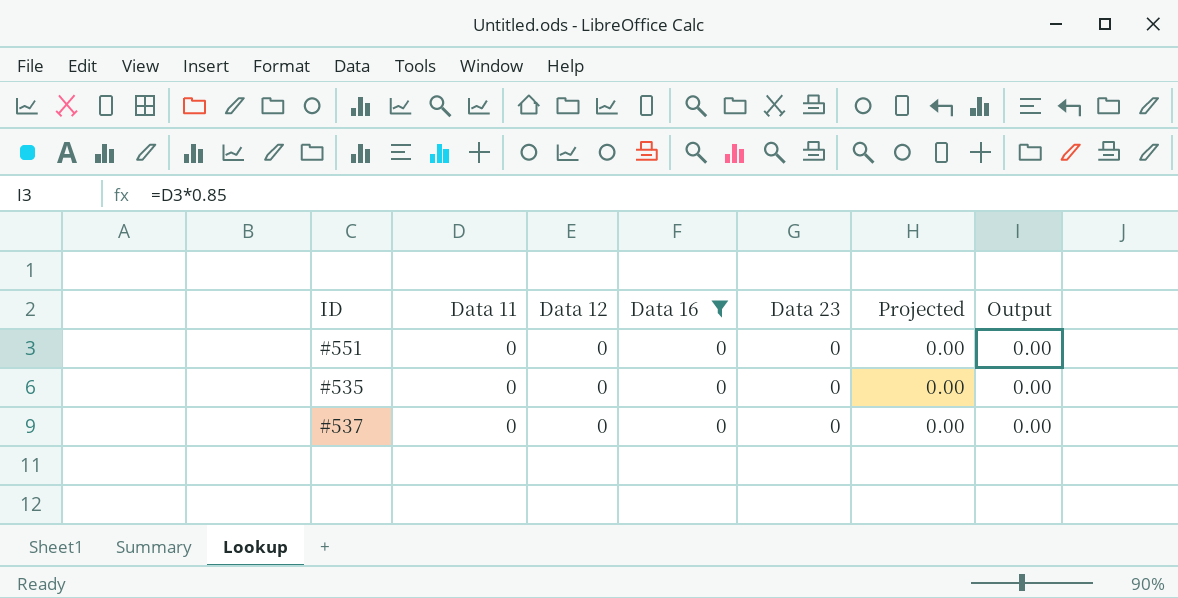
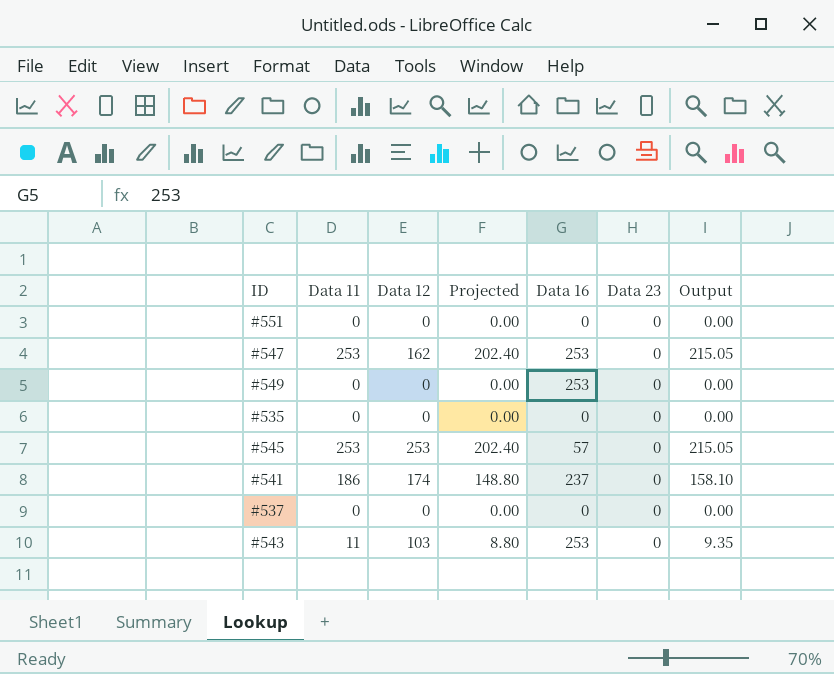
filter: Data 16 = 0 -> none
column Projected | position: 6 -> 4

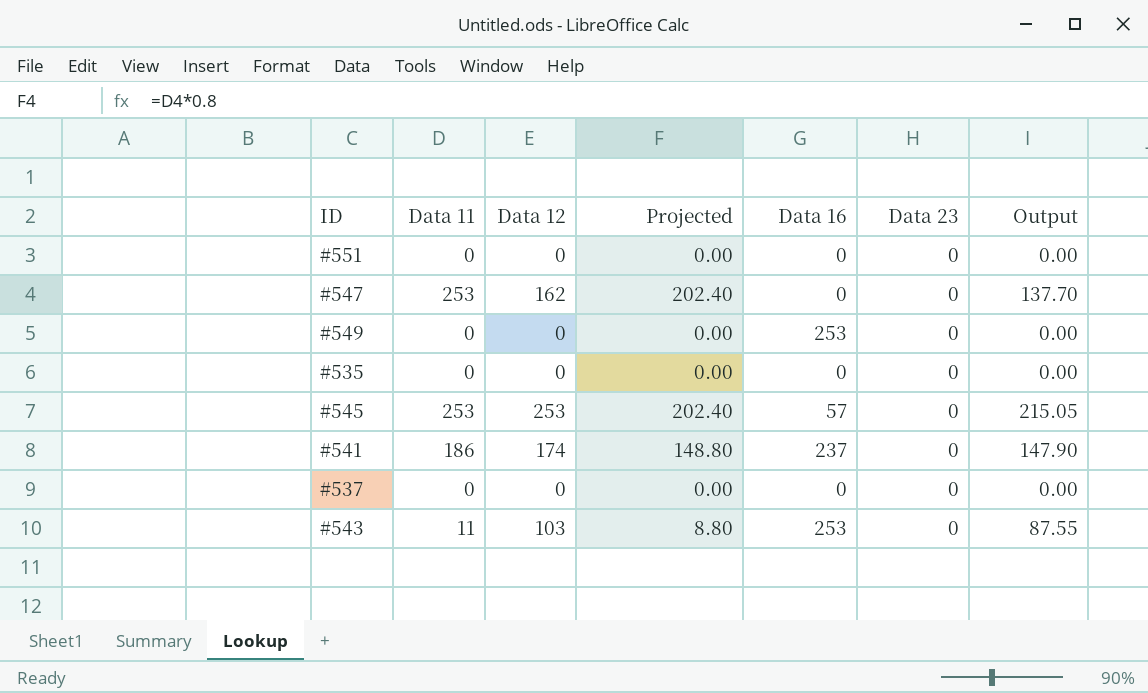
column Output | formula: [Data 11] * 0.85 -> [Data 12] * 0.85
#547 | Data 16: 253 -> 0

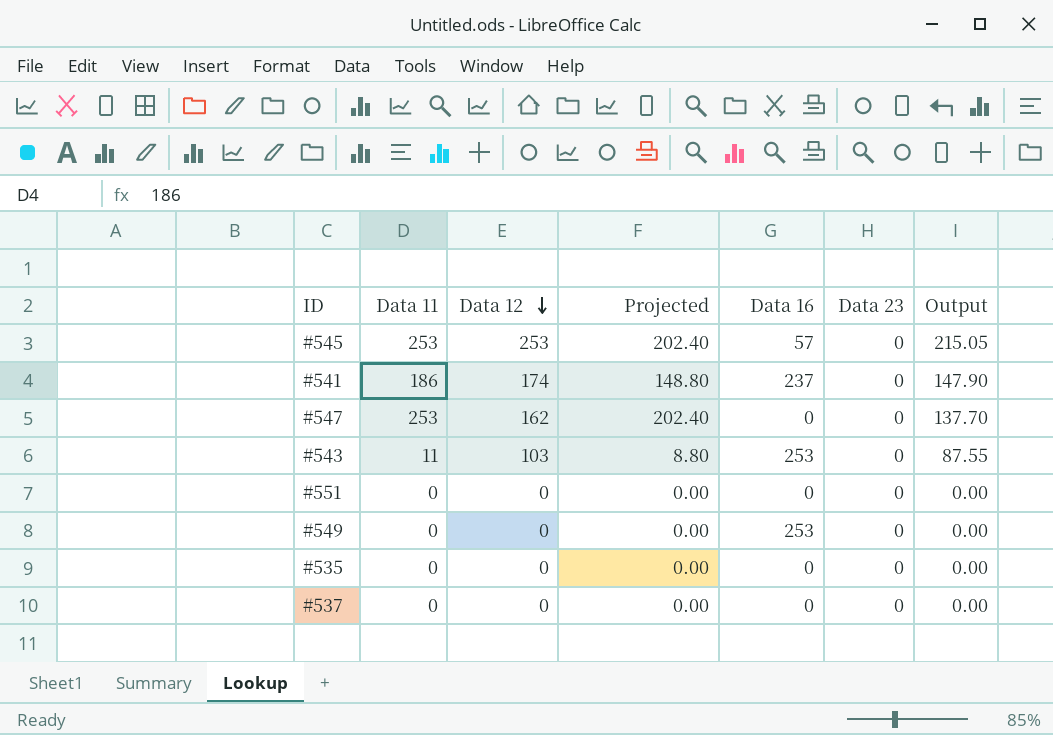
row order: none -> Data 12 descending

